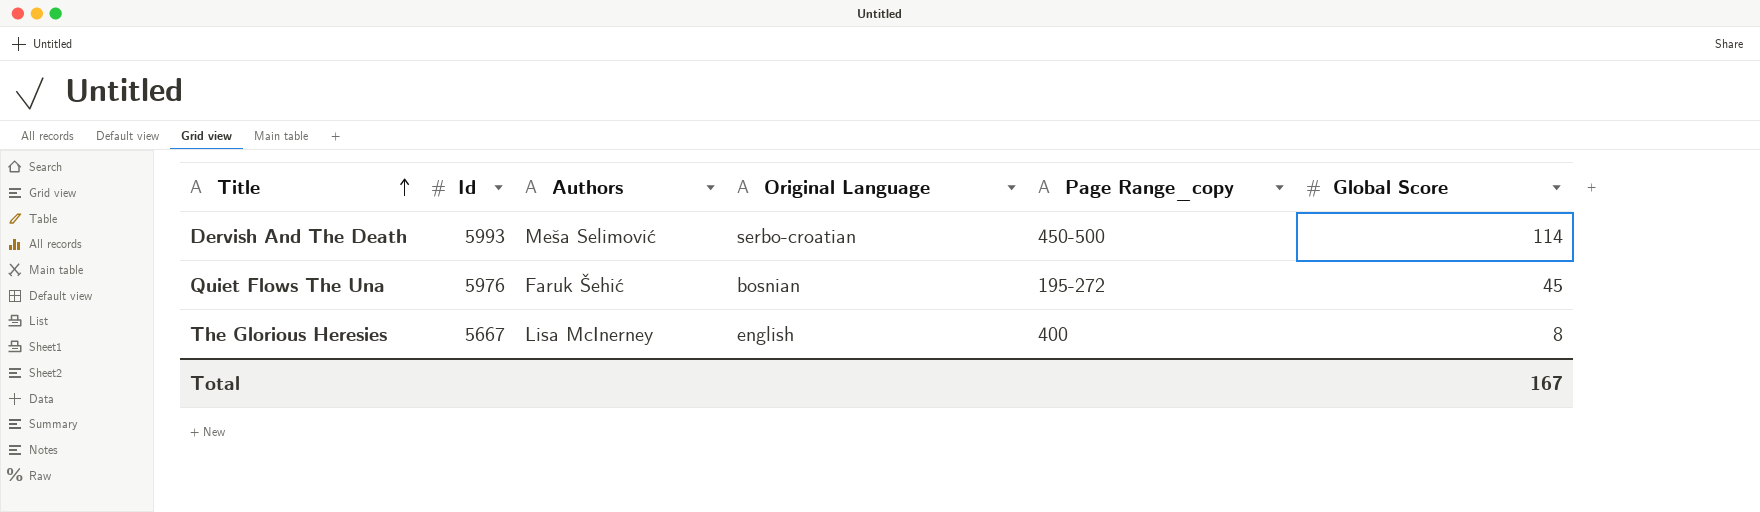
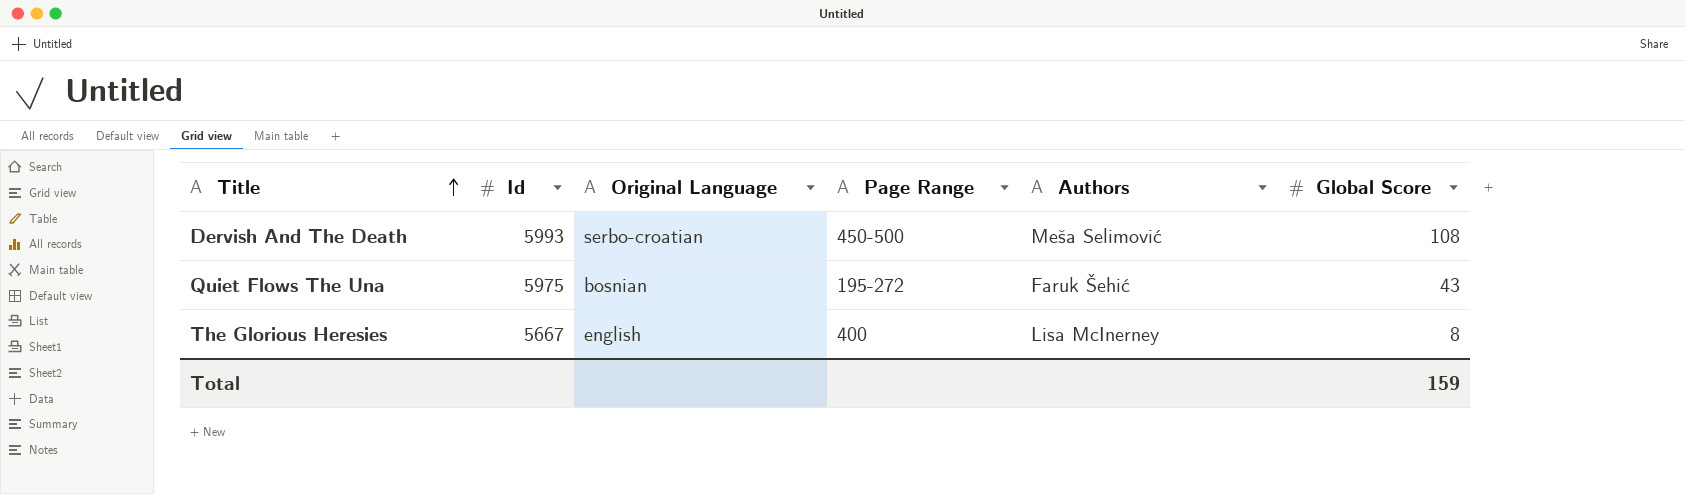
column name: Page Range_copy -> Page Range
column Authors | position: 3 -> 5
Dervish And The Death | Global Score: 114 -> 108
Quiet Flows The Una | Id: 5976 -> 5975
Quiet Flows The Una | Global Score: 45 -> 43
Total | Global Score: 167 -> 159

